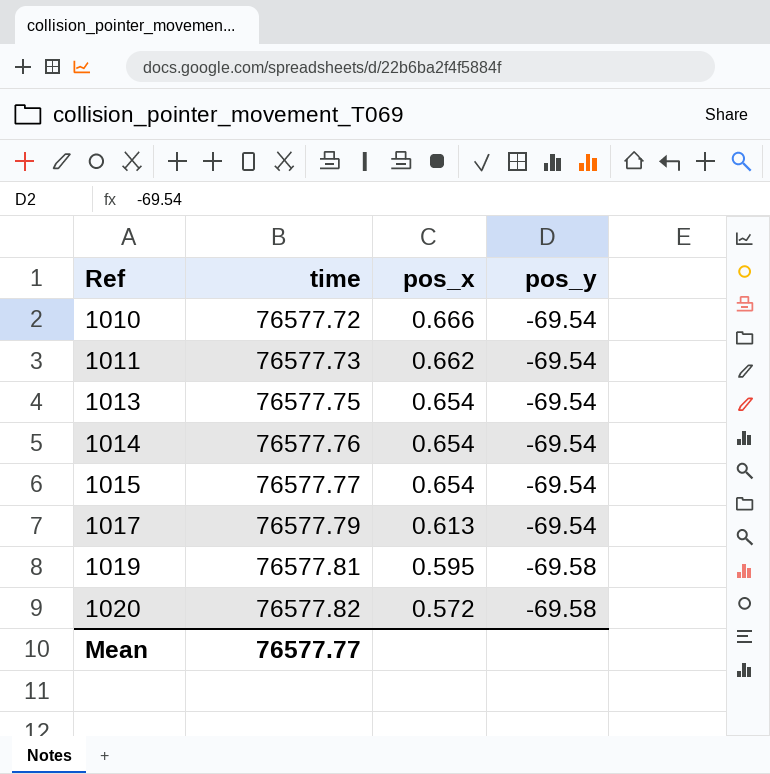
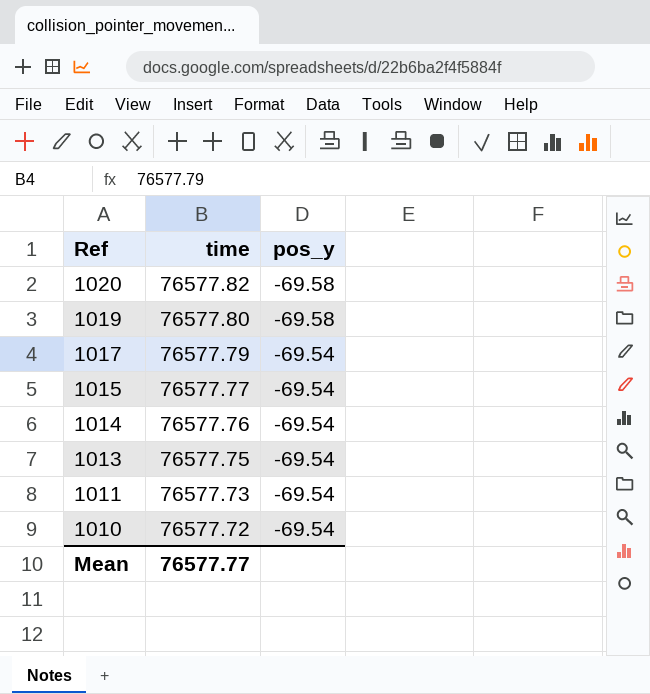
row order: Ref ascending -> Ref descending
column pos_x | position: 3 -> none
1019 | time: 76577.81 -> 76577.80

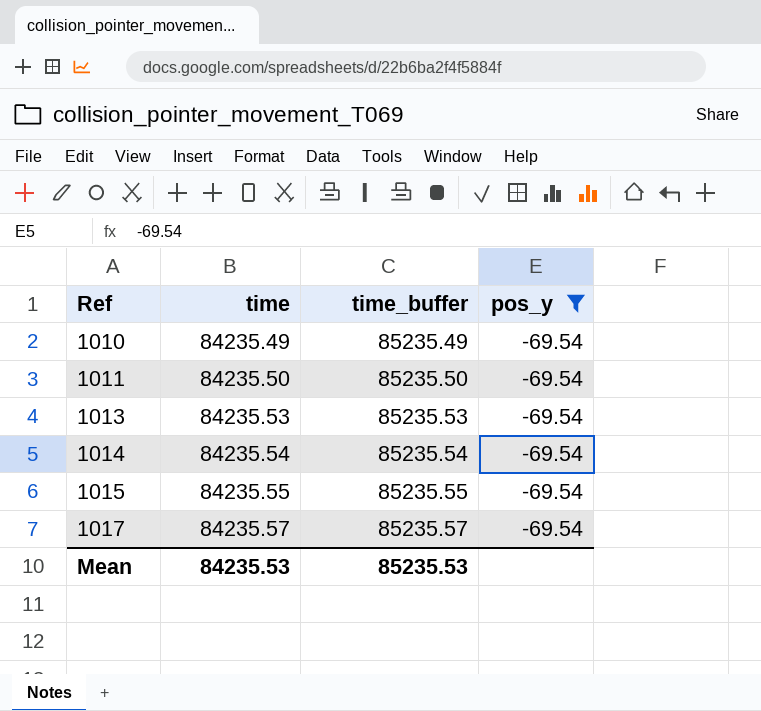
filter: none -> pos_y = -69.54
row order: Ref descending -> Ref ascending
column time_buffer | formula: none -> [time] + 1000
1010 | time: 76577.72 -> 84235.49
1011 | time: 76577.73 -> 84235.50
1013 | time: 76577.75 -> 84235.53
1014 | time: 76577.76 -> 84235.54
1015 | time: 76577.77 -> 84235.55
1017 | time: 76577.79 -> 84235.57
Mean | time: 76577.77 -> 84235.53

